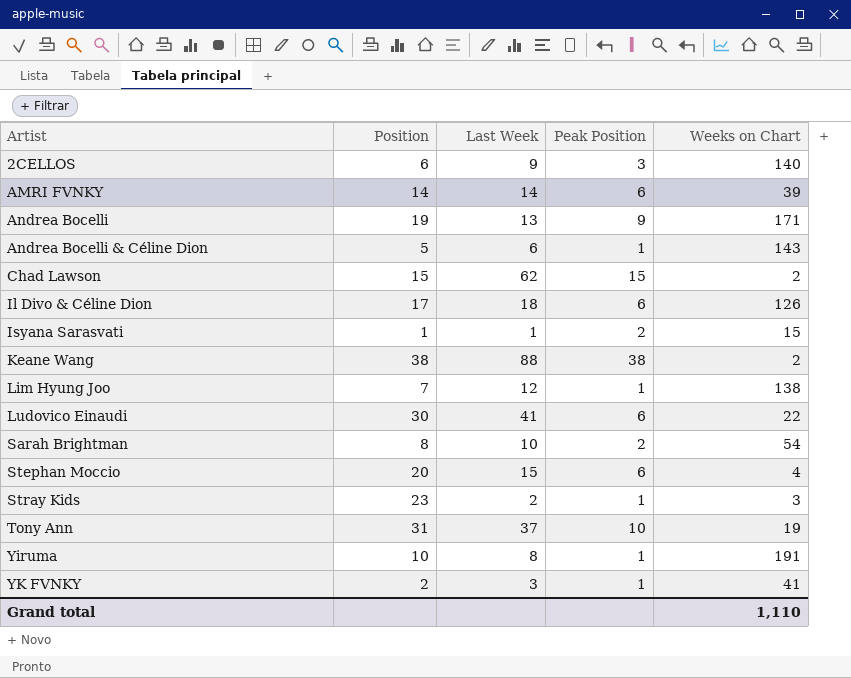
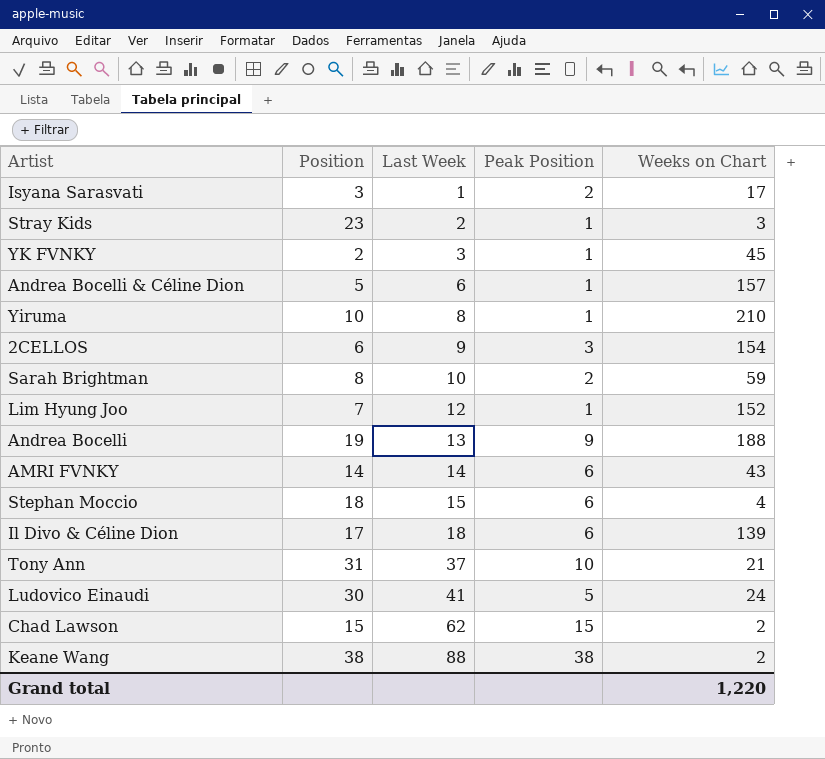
row order: Artist ascending -> Last Week ascending
Isyana Sarasvati | Position: 1 -> 3
Isyana Sarasvati | Weeks on Chart: 15 -> 17
YK FVNKY | Weeks on Chart: 41 -> 45
Andrea Bocelli & Céline Dion | Weeks on Chart: 143 -> 157
Yiruma | Weeks on Chart: 191 -> 210
2CELLOS | Weeks on Chart: 140 -> 154
Sarah Brightman | Weeks on Chart: 54 -> 59
Lim Hyung Joo | Weeks on Chart: 138 -> 152
Andrea Bocelli | Weeks on Chart: 171 -> 188
AMRI FVNKY | Weeks on Chart: 39 -> 43
Stephan Moccio | Position: 20 -> 18
Il Divo & Céline Dion | Weeks on Chart: 126 -> 139
Tony Ann | Weeks on Chart: 19 -> 21
Ludovico Einaudi | Peak Position: 6 -> 5
Ludovico Einaudi | Weeks on Chart: 22 -> 24
Grand total | Weeks on Chart: 1,110 -> 1,220

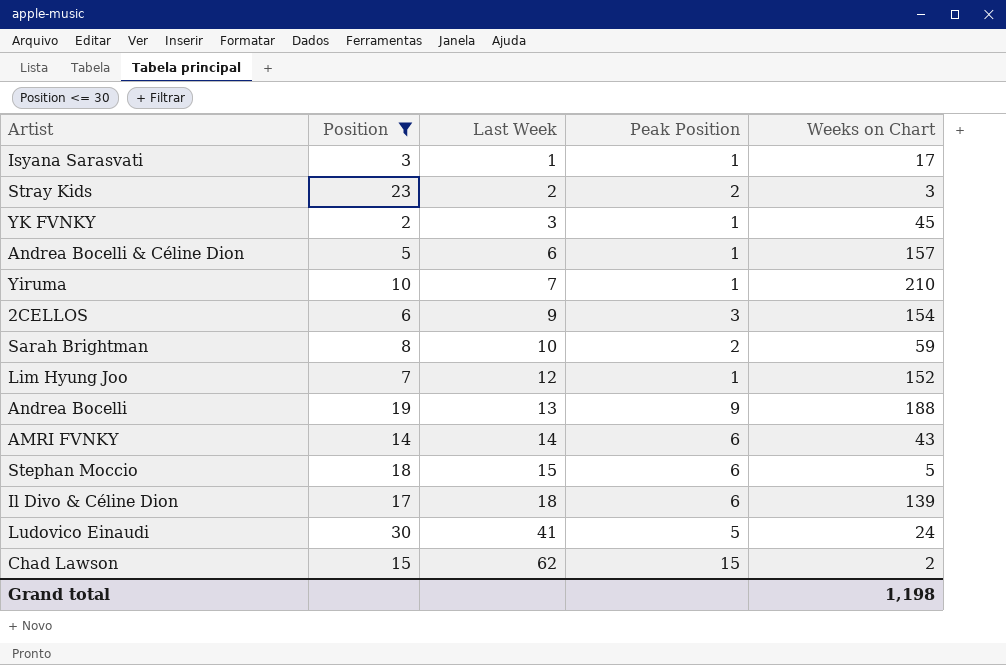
filter: none -> Position <= 30
Isyana Sarasvati | Peak Position: 2 -> 1
Stray Kids | Peak Position: 1 -> 2
Yiruma | Last Week: 8 -> 7
Stephan Moccio | Weeks on Chart: 4 -> 5
Grand total | Weeks on Chart: 1,220 -> 1,198

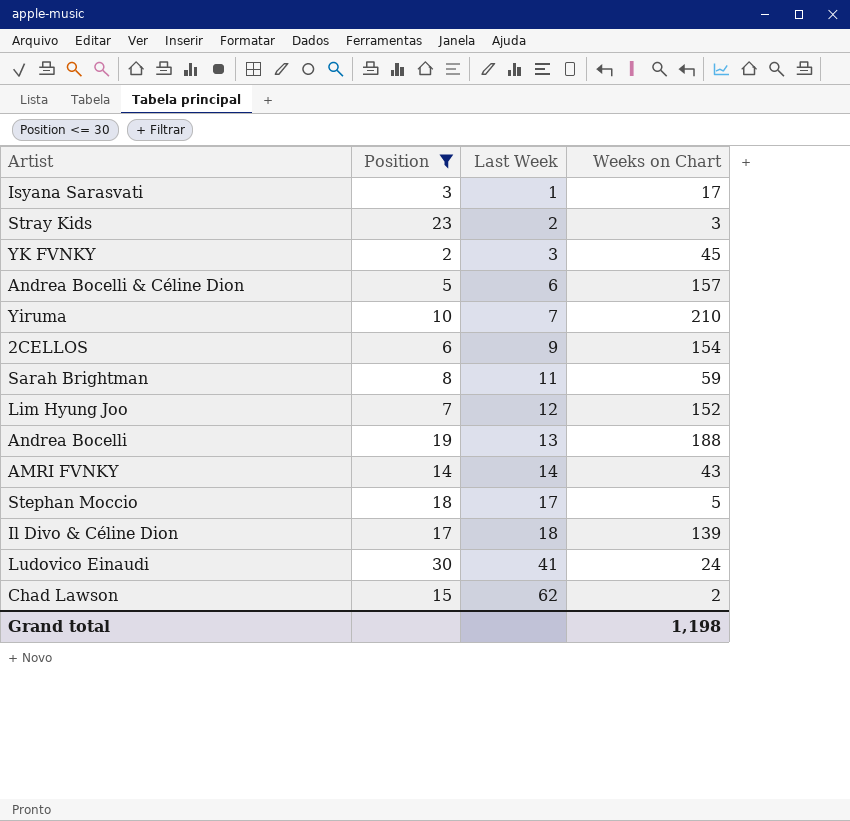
column Peak Position | position: 4 -> none
Sarah Brightman | Last Week: 10 -> 11
Stephan Moccio | Last Week: 15 -> 17

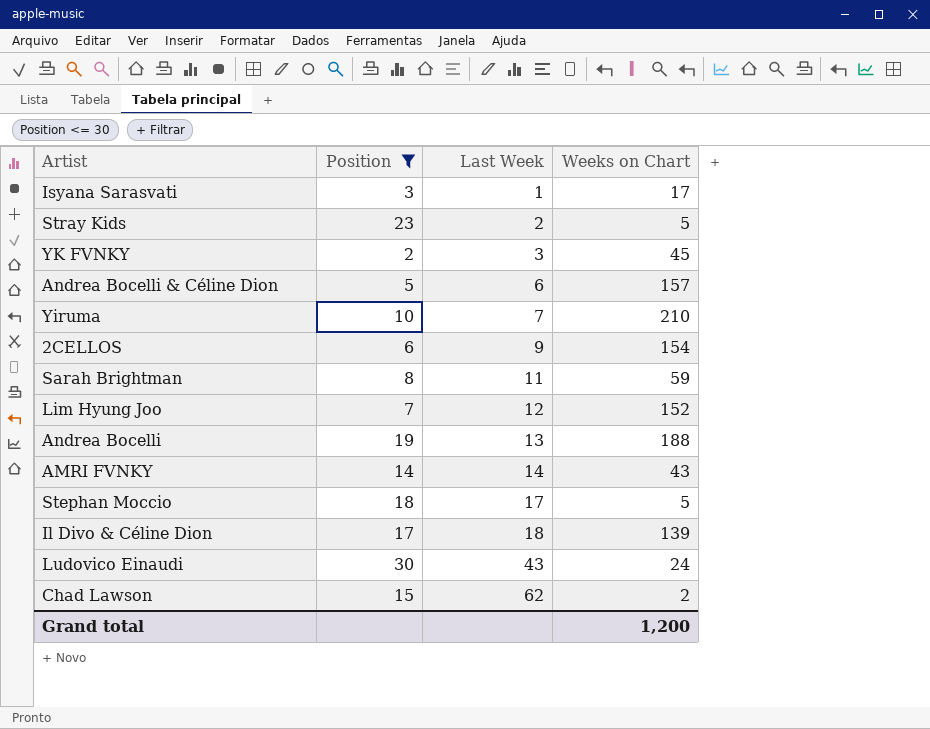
Stray Kids | Weeks on Chart: 3 -> 5
Ludovico Einaudi | Last Week: 41 -> 43
Grand total | Weeks on Chart: 1,198 -> 1,200

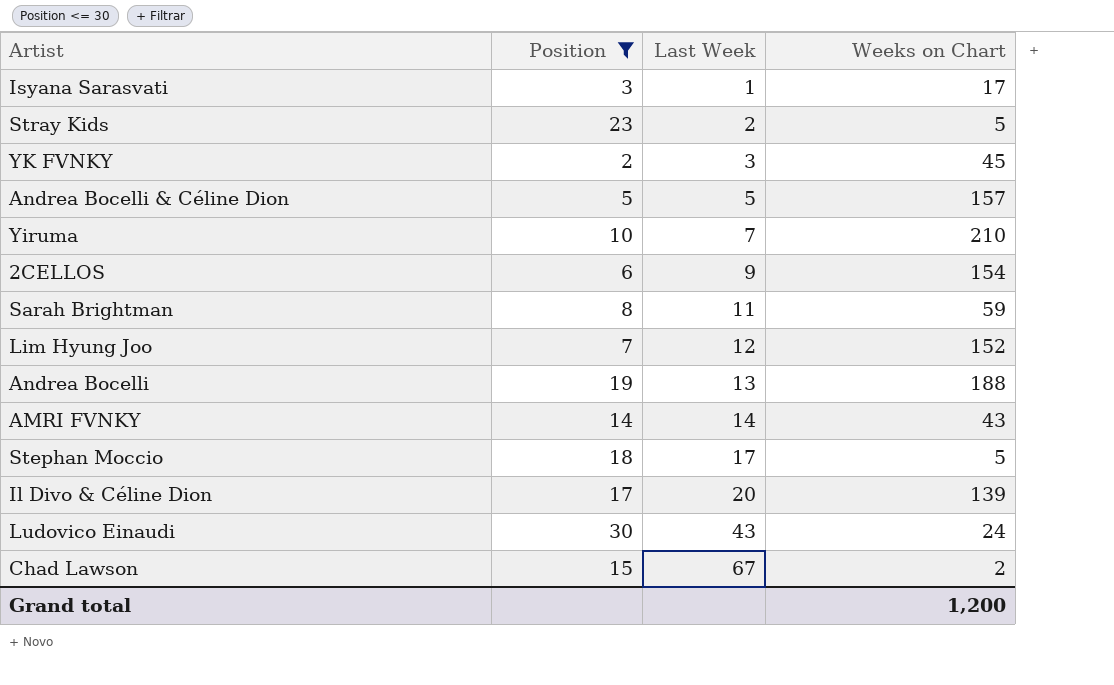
Andrea Bocelli & Céline Dion | Last Week: 6 -> 5
Il Divo & Céline Dion | Last Week: 18 -> 20
Chad Lawson | Last Week: 62 -> 67

